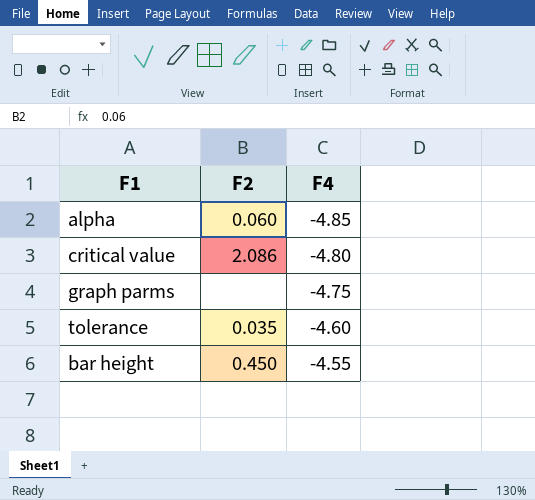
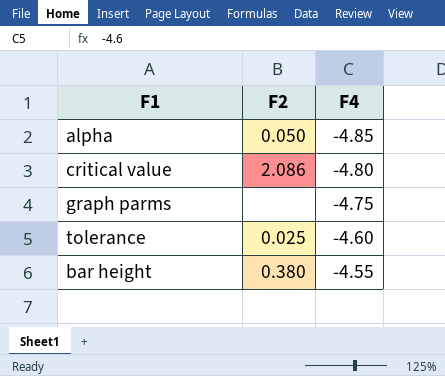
alpha | F2: 0.060 -> 0.050
tolerance | F2: 0.035 -> 0.025
bar height | F2: 0.450 -> 0.380

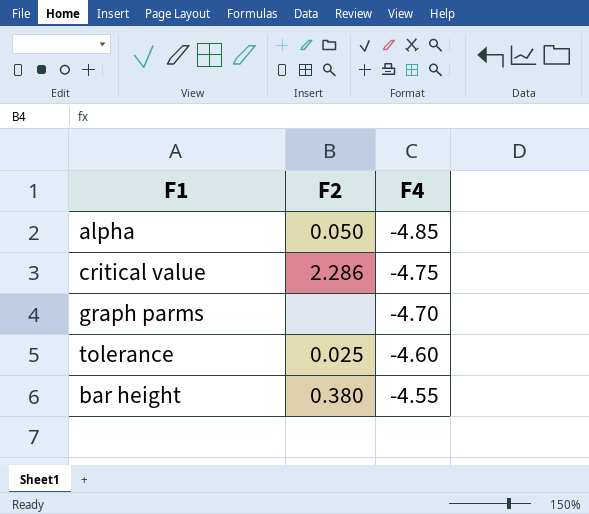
critical value | F2: 2.086 -> 2.286
critical value | F4: -4.80 -> -4.75
graph parms | F4: -4.75 -> -4.70

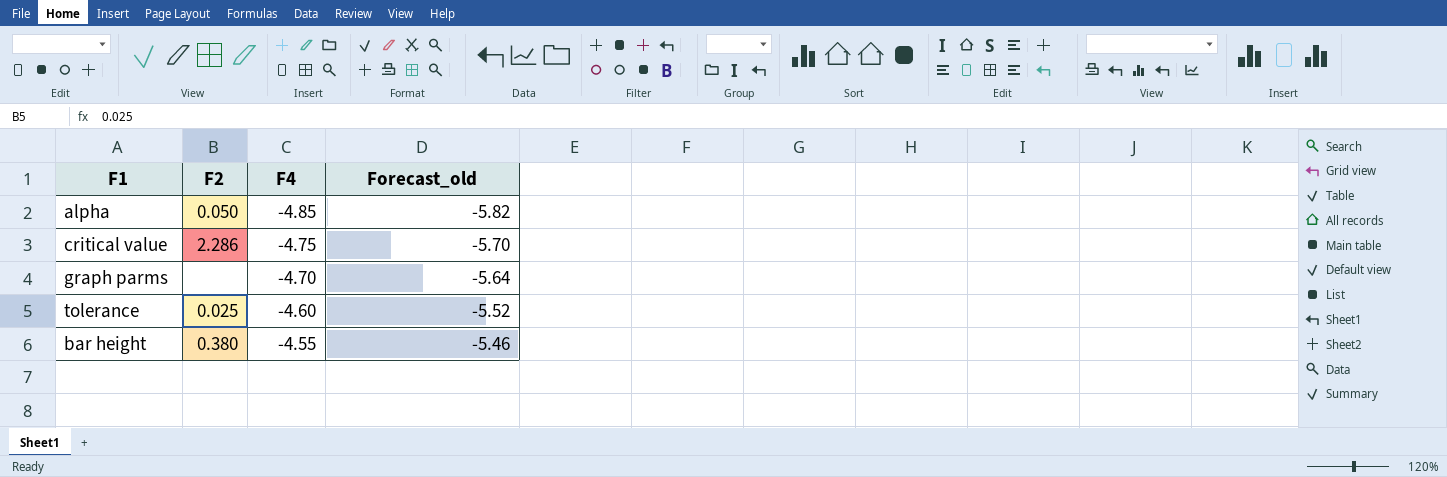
column Forecast_old | formula: none -> [F4] * 1.2

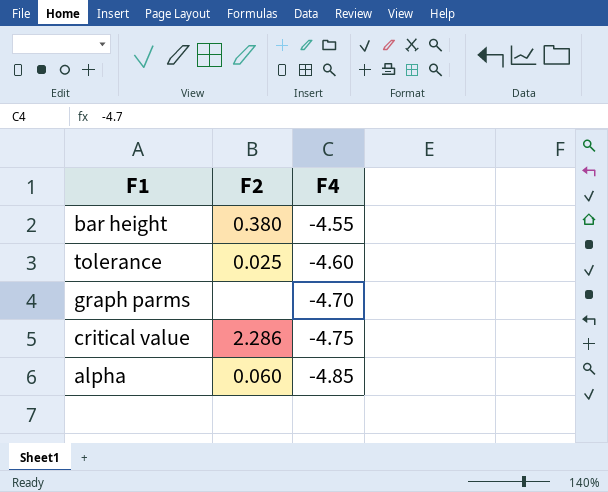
row order: F4 ascending -> F4 descending
column Forecast_old | formula: [F4] * 1.2 -> none
alpha | F2: 0.050 -> 0.060

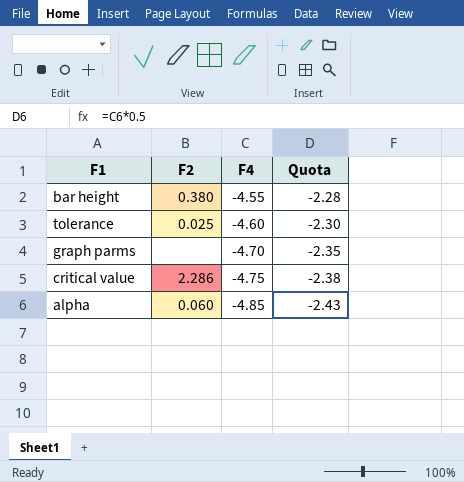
column Quota | formula: none -> [F4] * 0.5

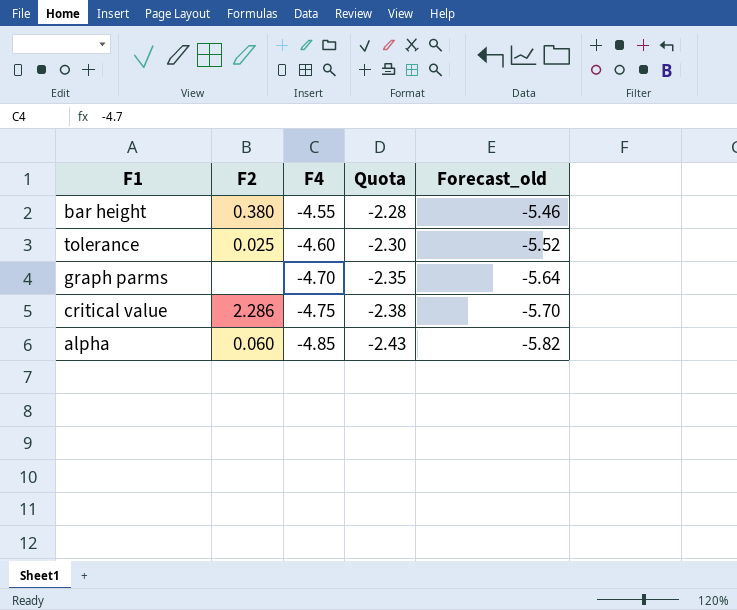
column Forecast_old | formula: none -> [F4] * 1.2

